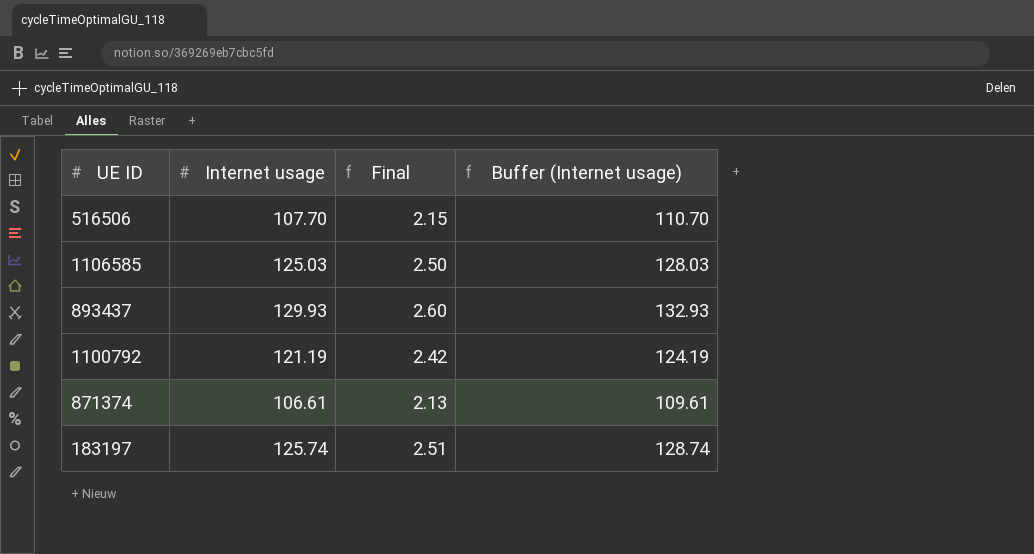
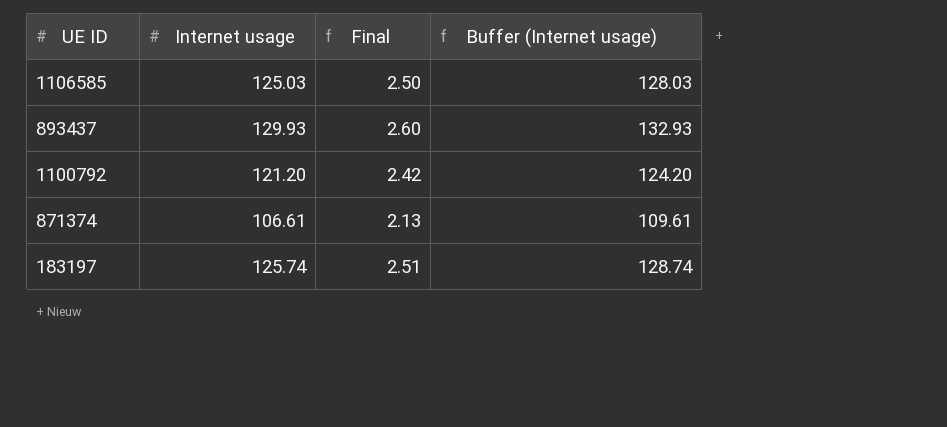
row 516506: 107.70 | 2.15 | 110.70 -> none
1100792 | Internet usage: 121.19 -> 121.20
1100792 | Buffer (Internet usage): 124.19 -> 124.20

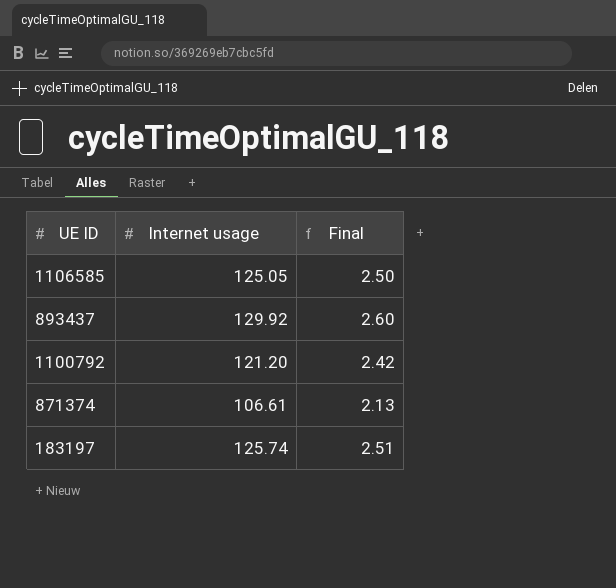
column Buffer (Internet usage) | formula: [Internet usage] + 3 -> none
1106585 | Internet usage: 125.03 -> 125.05
893437 | Internet usage: 129.93 -> 129.92

